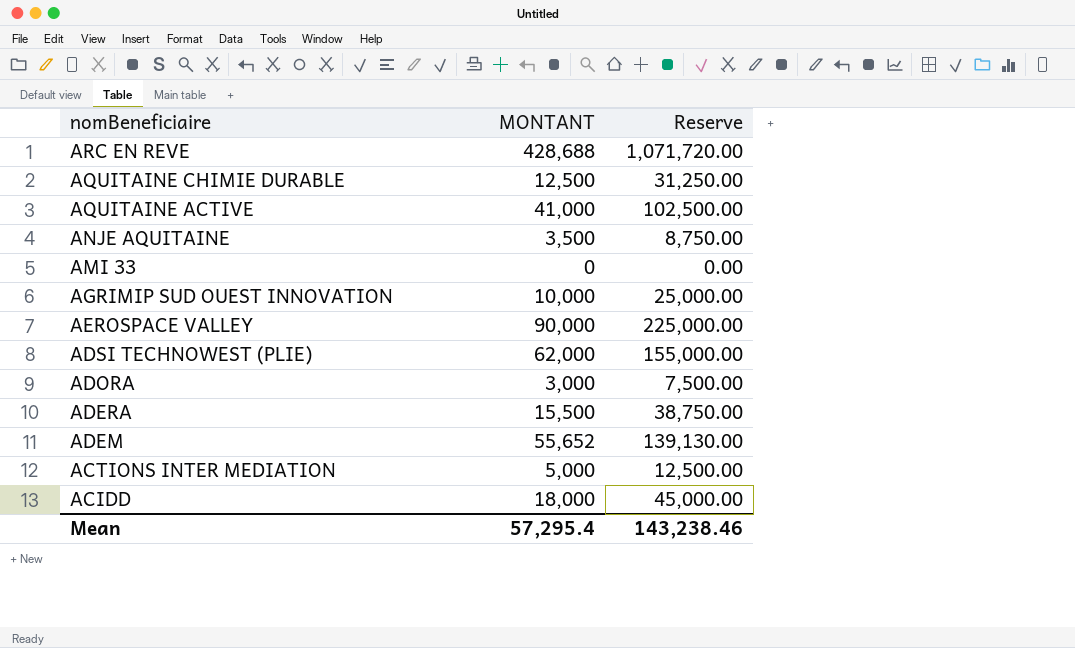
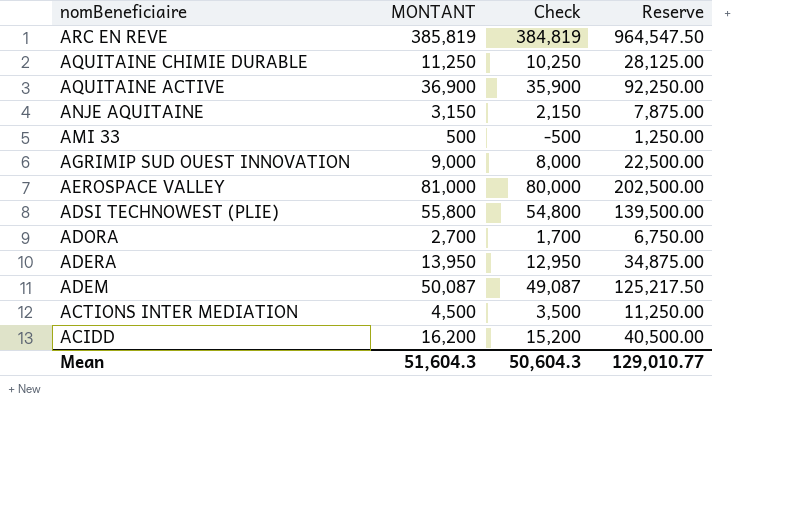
column Check | formula: none -> [MONTANT] - 1000
ARC EN REVE | MONTANT: 428,688 -> 385,819
ARC EN REVE | Reserve: 1,071,720.00 -> 964,547.50
AQUITAINE CHIMIE DURABLE | MONTANT: 12,500 -> 11,250
AQUITAINE CHIMIE DURABLE | Reserve: 31,250.00 -> 28,125.00
AQUITAINE ACTIVE | MONTANT: 41,000 -> 36,900
AQUITAINE ACTIVE | Reserve: 102,500.00 -> 92,250.00
ANJE AQUITAINE | MONTANT: 3,500 -> 3,150
ANJE AQUITAINE | Reserve: 8,750.00 -> 7,875.00
AMI 33 | MONTANT: 0 -> 500
AMI 33 | Reserve: 0.00 -> 1,250.00
AGRIMIP SUD OUEST INNOVATION | MONTANT: 10,000 -> 9,000
AGRIMIP SUD OUEST INNOVATION | Reserve: 25,000.00 -> 22,500.00
AEROSPACE VALLEY | MONTANT: 90,000 -> 81,000
AEROSPACE VALLEY | Reserve: 225,000.00 -> 202,500.00
ADSI TECHNOWEST (PLIE) | MONTANT: 62,000 -> 55,800
ADSI TECHNOWEST (PLIE) | Reserve: 155,000.00 -> 139,500.00
ADORA | MONTANT: 3,000 -> 2,700
ADORA | Reserve: 7,500.00 -> 6,750.00
ADERA | MONTANT: 15,500 -> 13,950
ADERA | Reserve: 38,750.00 -> 34,875.00
ADEM | MONTANT: 55,652 -> 50,087
ADEM | Reserve: 139,130.00 -> 125,217.50
ACTIONS INTER MEDIATION | MONTANT: 5,000 -> 4,500
ACTIONS INTER MEDIATION | Reserve: 12,500.00 -> 11,250.00
ACIDD | MONTANT: 18,000 -> 16,200
ACIDD | Reserve: 45,000.00 -> 40,500.00
Mean | MONTANT: 57,295.4 -> 51,604.3
Mean | Reserve: 143,238.46 -> 129,010.77

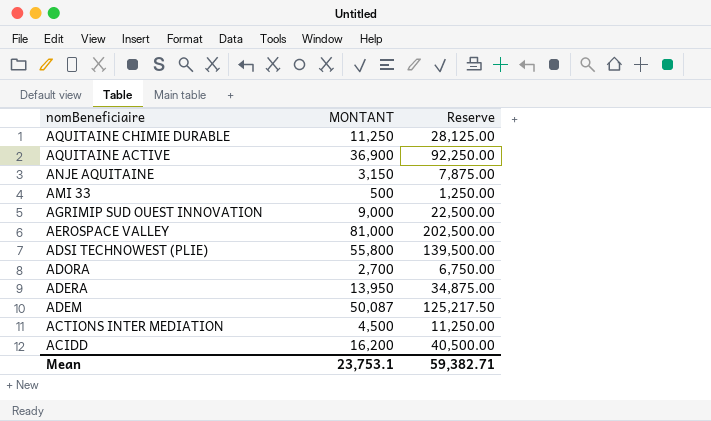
column Check | formula: [MONTANT] - 1000 -> none
row ARC EN REVE: 385,819 | 384,819 | 964,547.50 -> none
Mean | MONTANT: 51,604.3 -> 23,753.1
Mean | Reserve: 129,010.77 -> 59,382.71

